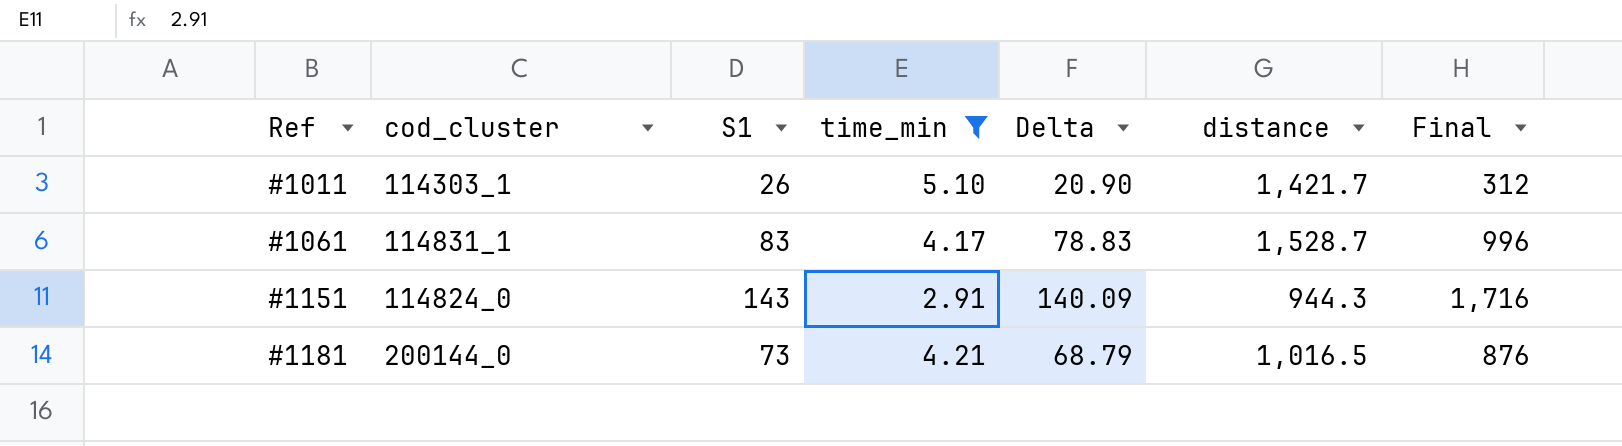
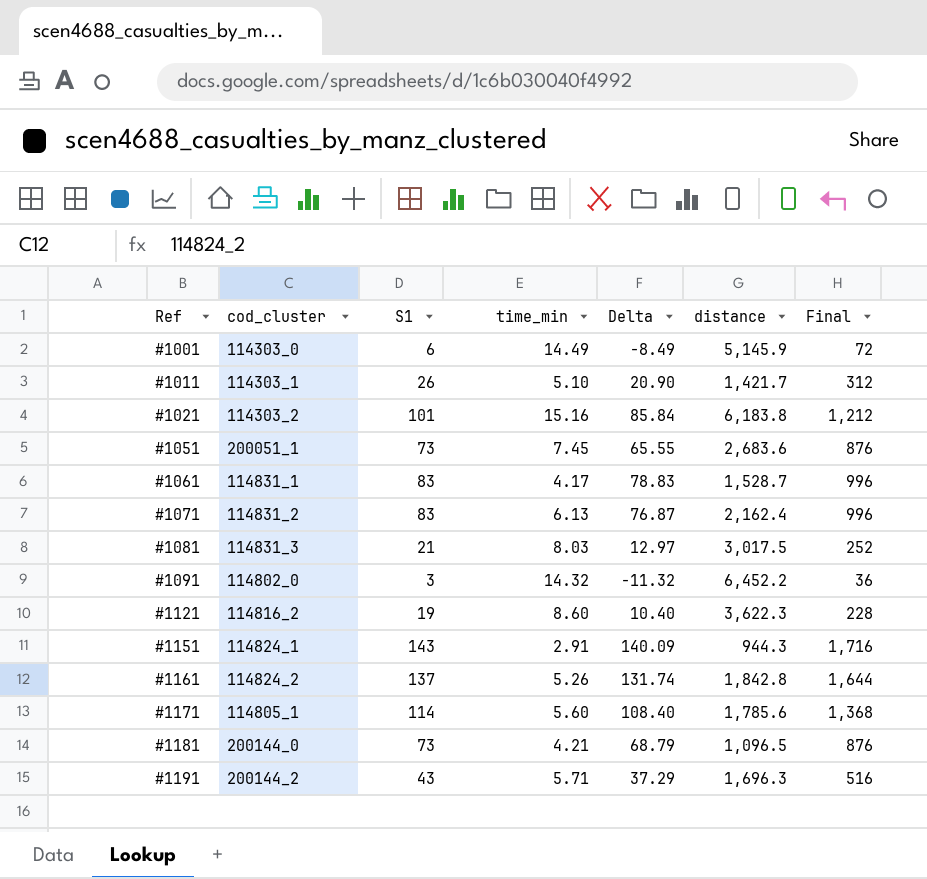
filter: time_min <= 5.10 -> none
#1151 | cod_cluster: 114824_0 -> 114824_1
#1181 | distance: 1,016.5 -> 1,096.5

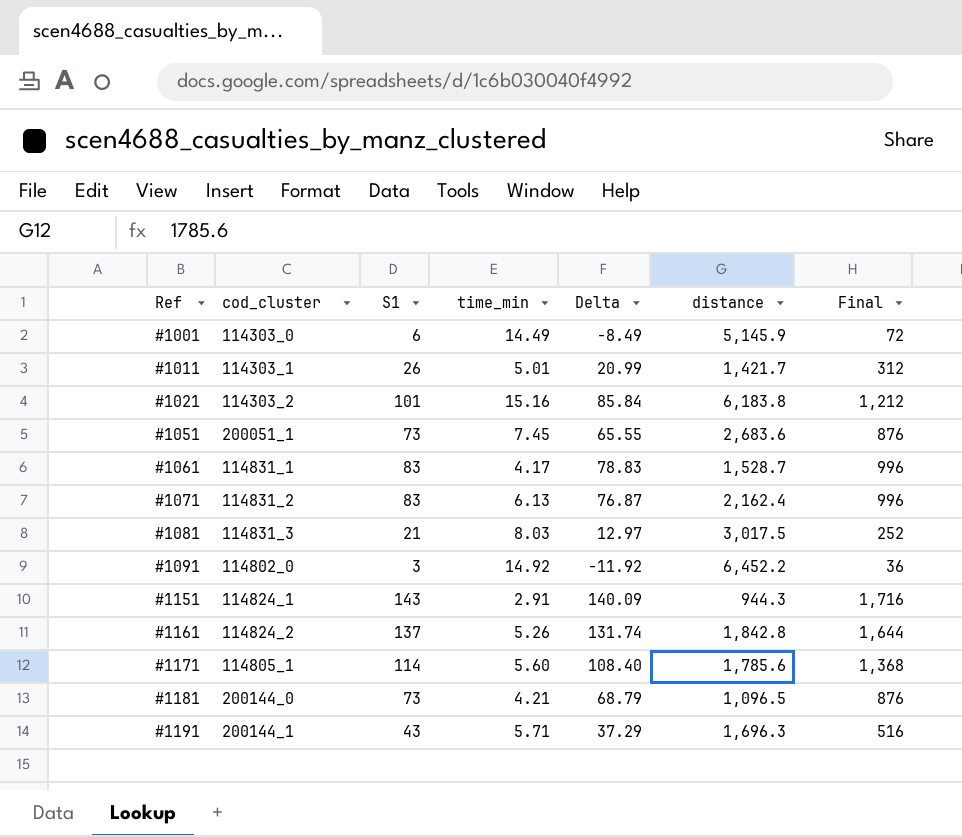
row #1121: 114816_2 | 19 | 8.60 | 10.40 | 3,622.3 | 228 -> none
#1011 | time_min: 5.10 -> 5.01
#1011 | Delta: 20.90 -> 20.99
#1091 | time_min: 14.32 -> 14.92
#1091 | Delta: -11.32 -> -11.92
#1191 | cod_cluster: 200144_2 -> 200144_1

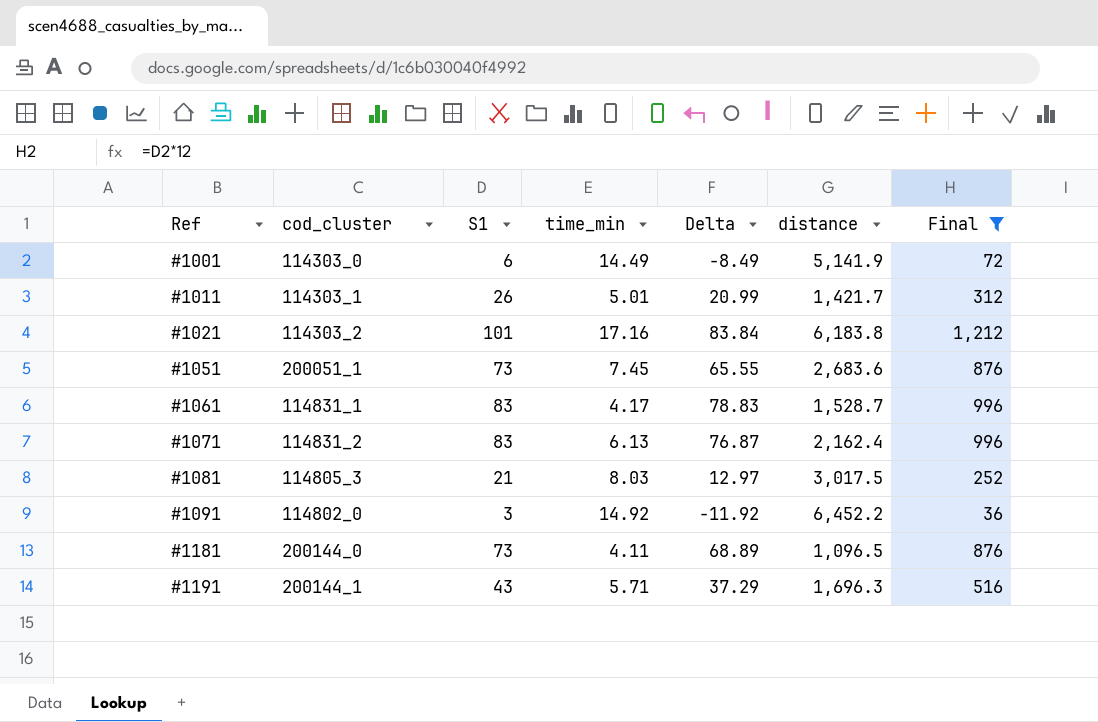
filter: none -> Final <= 1,212
#1001 | distance: 5,145.9 -> 5,141.9
#1021 | time_min: 15.16 -> 17.16
#1021 | Delta: 85.84 -> 83.84
#1081 | cod_cluster: 114831_3 -> 114805_3
#1181 | time_min: 4.21 -> 4.11
#1181 | Delta: 68.79 -> 68.89

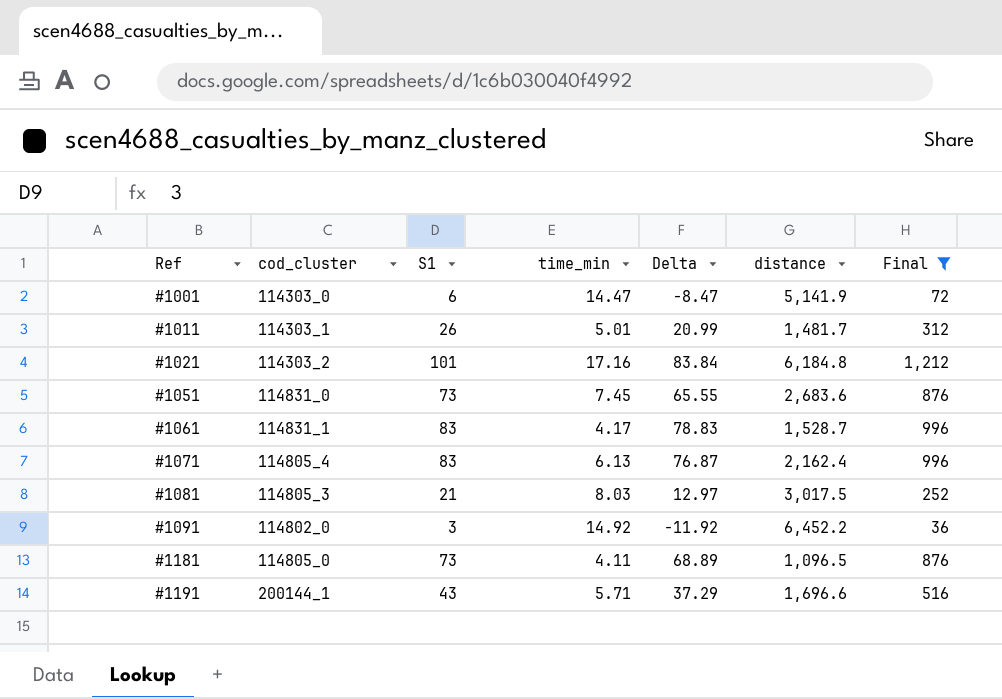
#1001 | time_min: 14.49 -> 14.47
#1001 | Delta: -8.49 -> -8.47
#1011 | distance: 1,421.7 -> 1,481.7
#1021 | distance: 6,183.8 -> 6,184.8
#1051 | cod_cluster: 200051_1 -> 114831_0
#1071 | cod_cluster: 114831_2 -> 114805_4
#1181 | cod_cluster: 200144_0 -> 114805_0
#1191 | distance: 1,696.3 -> 1,696.6

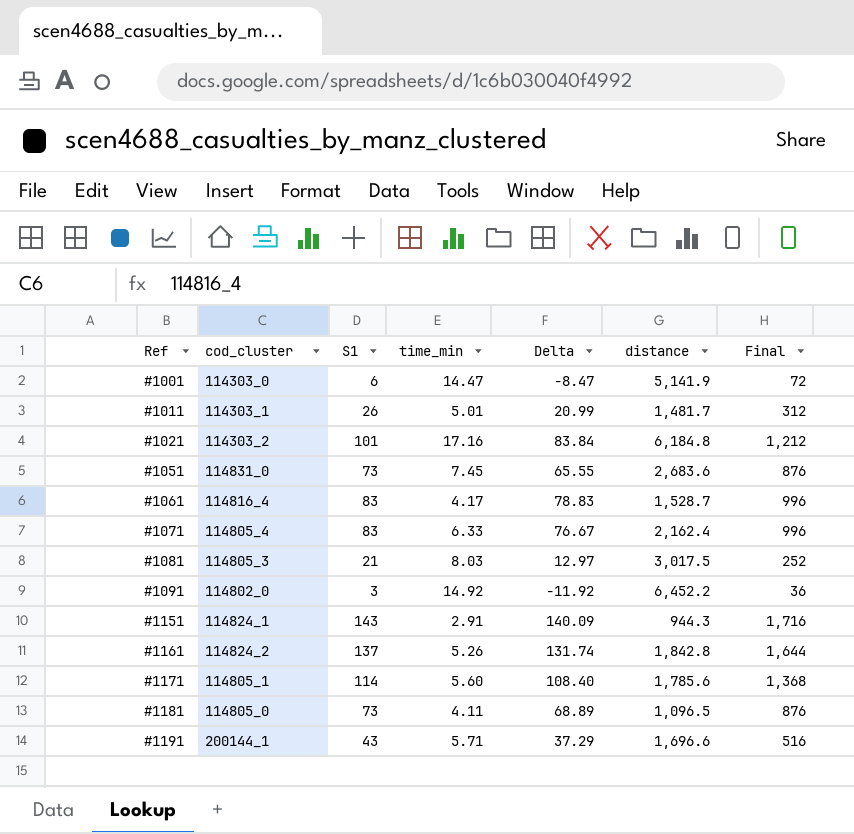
filter: Final <= 1,212 -> none
#1061 | cod_cluster: 114831_1 -> 114816_4
#1071 | time_min: 6.13 -> 6.33
#1071 | Delta: 76.87 -> 76.67

